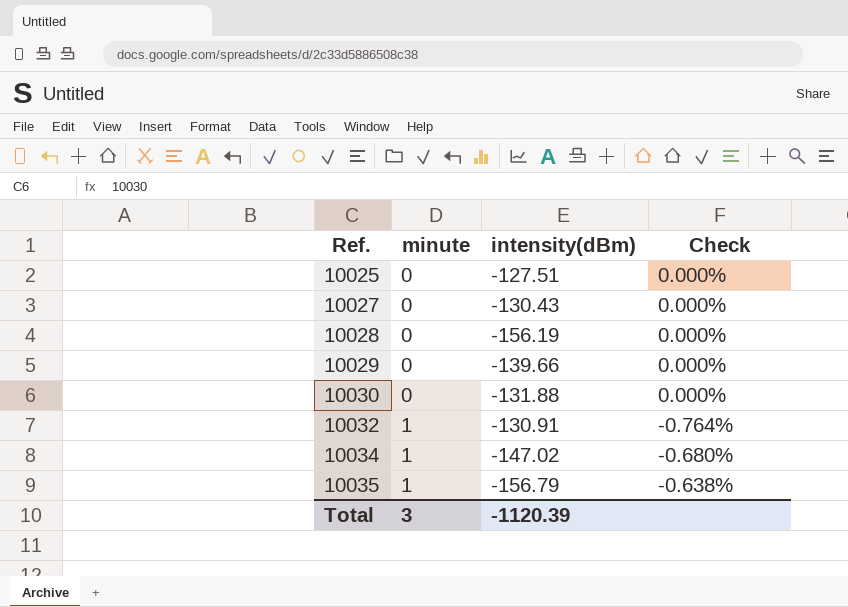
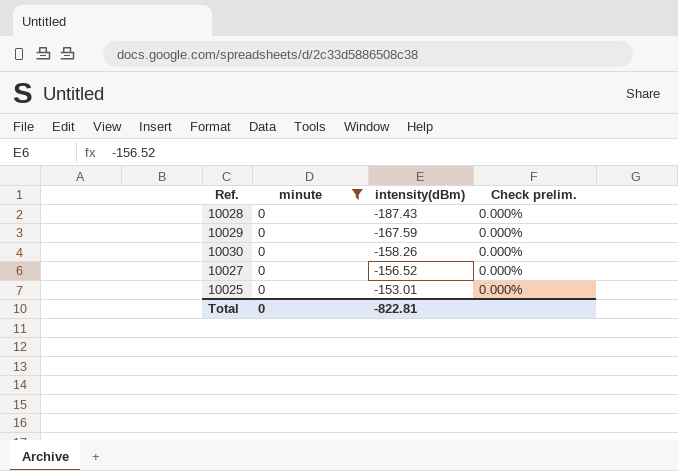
filter: none -> minute = 0
row order: Ref. ascending -> intensity(dBm) ascending
column name: Check -> Check prelim.
10028 | intensity(dBm): -156.19 -> -187.43
10029 | intensity(dBm): -139.66 -> -167.59
10030 | intensity(dBm): -131.88 -> -158.26
10027 | intensity(dBm): -130.43 -> -156.52
10025 | intensity(dBm): -127.51 -> -153.01
Total | minute: 3 -> 0
Total | intensity(dBm): -1120.39 -> -822.81

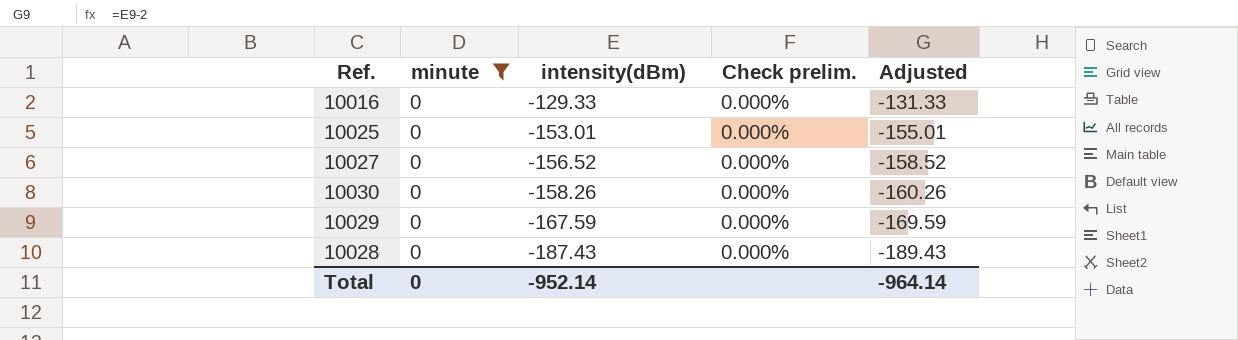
row order: intensity(dBm) ascending -> intensity(dBm) descending
column Adjusted | formula: none -> [intensity(dBm)] - 2
row 10016: none -> 0 | -129.33 | 0.000% | -131.33
Total | intensity(dBm): -822.81 -> -952.14

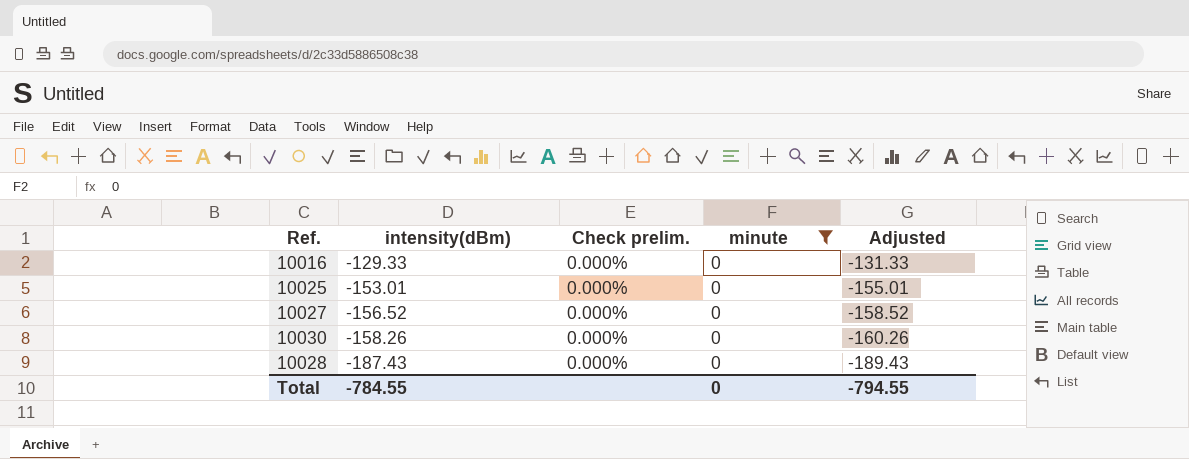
column minute | position: 2 -> 4
row 10029: 0 | -167.59 | 0.000% | -169.59 -> none
Total | intensity(dBm): -952.14 -> -784.55
Total | Adjusted: -964.14 -> -794.55

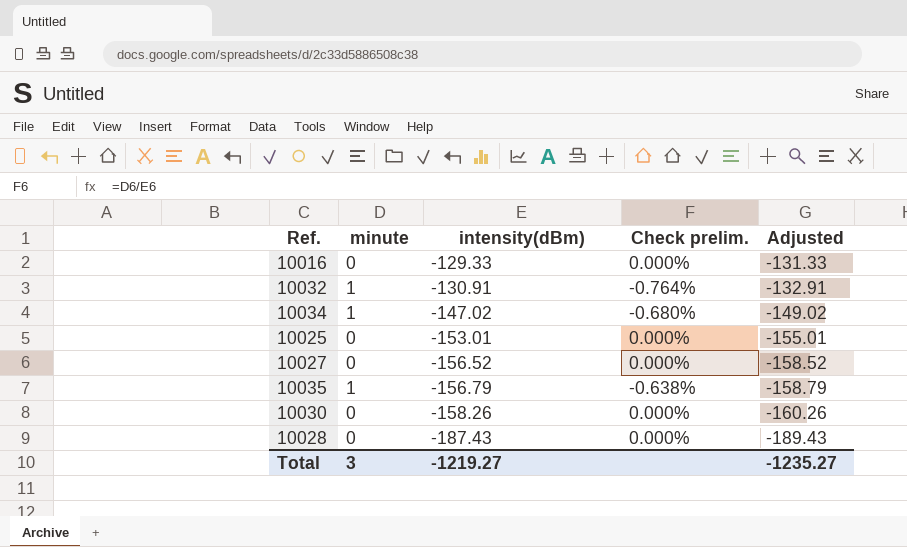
filter: minute = 0 -> none
column minute | position: 4 -> 2
Total | minute: 0 -> 3
Total | intensity(dBm): -784.55 -> -1219.27
Total | Adjusted: -794.55 -> -1235.27

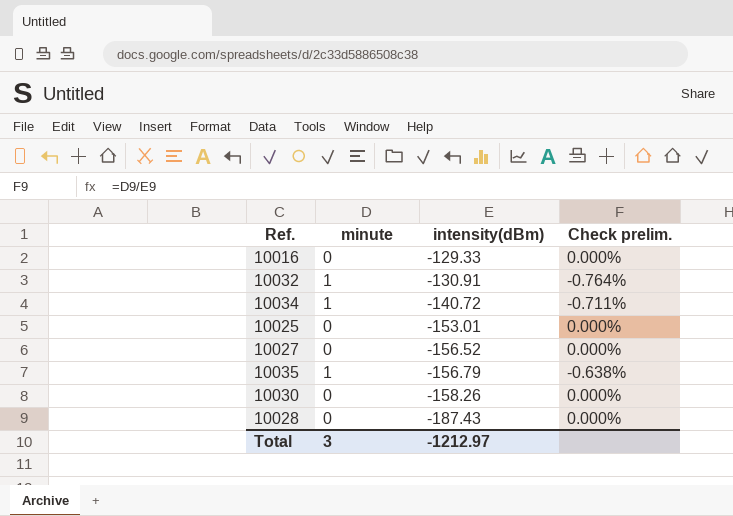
column Adjusted | formula: [intensity(dBm)] - 2 -> none
10034 | intensity(dBm): -147.02 -> -140.72
10034 | Check prelim.: -0.680% -> -0.711%
Total | intensity(dBm): -1219.27 -> -1212.97

